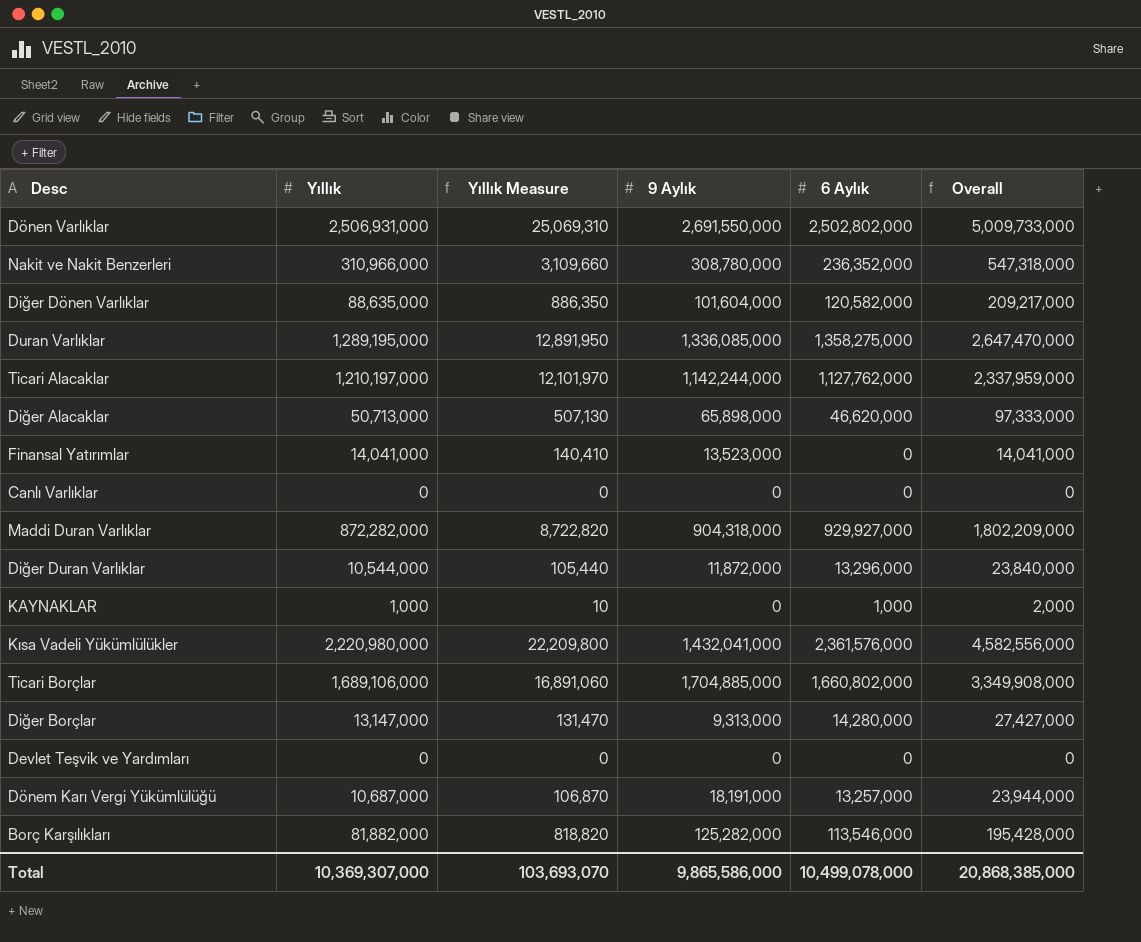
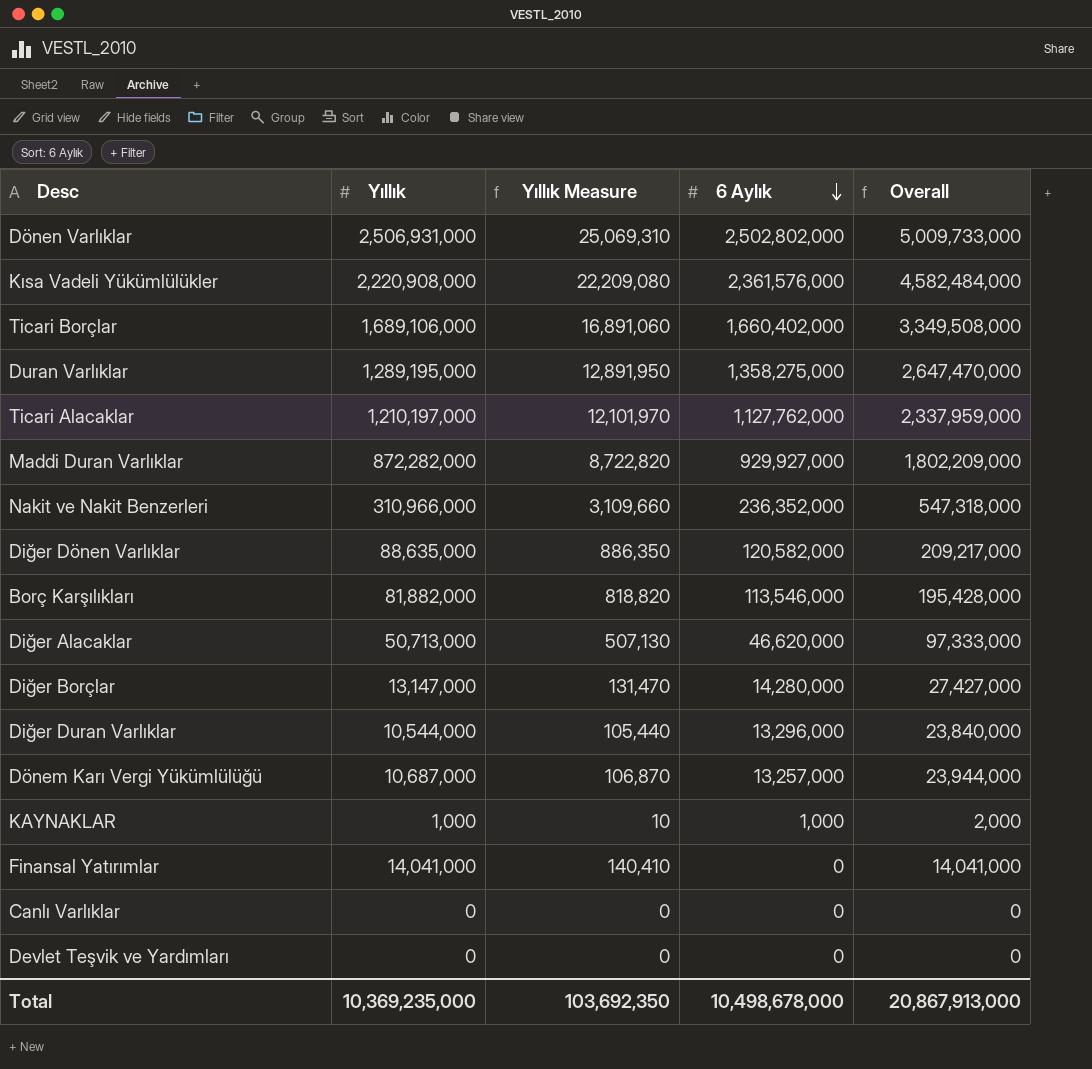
row order: none -> 6 Aylık descending
column 9 Aylık | position: 4 -> none
Kısa Vadeli Yükümlülükler | Yıllık: 2,220,980,000 -> 2,220,908,000
Kısa Vadeli Yükümlülükler | Yıllık Measure: 22,209,800 -> 22,209,080
Kısa Vadeli Yükümlülükler | Overall: 4,582,556,000 -> 4,582,484,000
Ticari Borçlar | 6 Aylık: 1,660,802,000 -> 1,660,402,000
Ticari Borçlar | Overall: 3,349,908,000 -> 3,349,508,000
Total | Yıllık: 10,369,307,000 -> 10,369,235,000
Total | Yıllık Measure: 103,693,070 -> 103,692,350
Total | 6 Aylık: 10,499,078,000 -> 10,498,678,000
Total | Overall: 20,868,385,000 -> 20,867,913,000

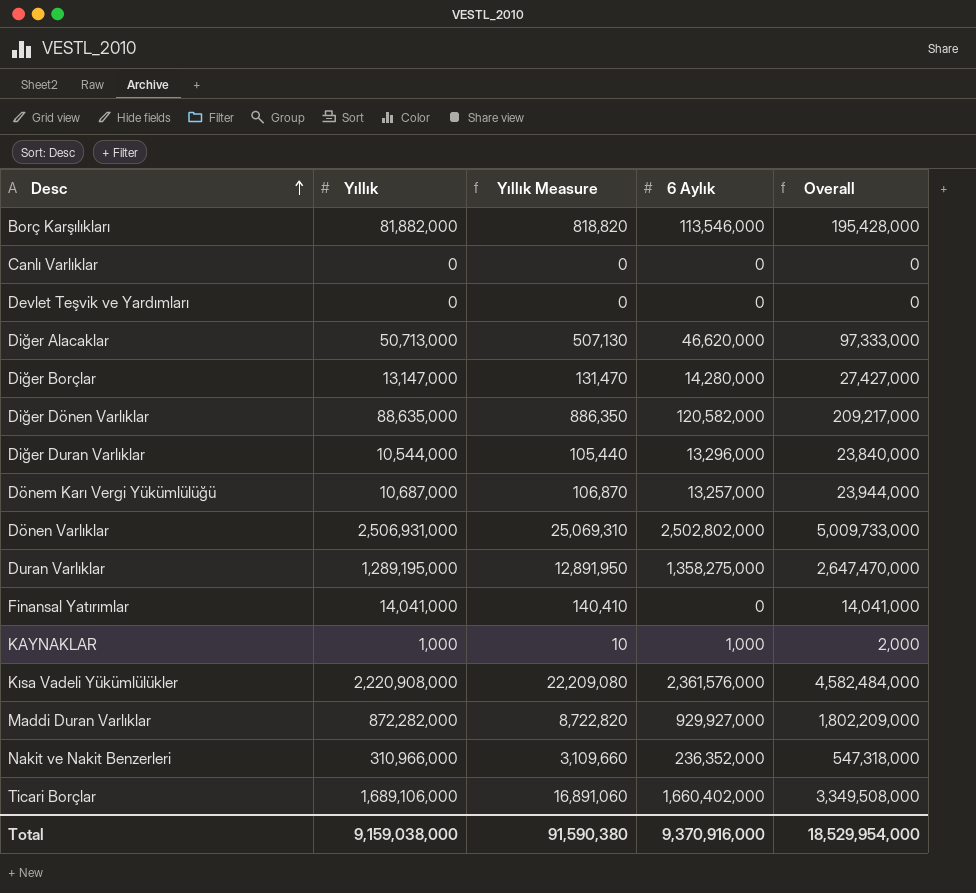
row order: 6 Aylık descending -> Desc ascending
row Ticari Alacaklar: 1,210,197,000 | 12,101,970 | 1,127,762,000 | 2,337,959,000 -> none
Total | Yıllık: 10,369,235,000 -> 9,159,038,000
Total | Yıllık Measure: 103,692,350 -> 91,590,380
Total | 6 Aylık: 10,498,678,000 -> 9,370,916,000
Total | Overall: 20,867,913,000 -> 18,529,954,000

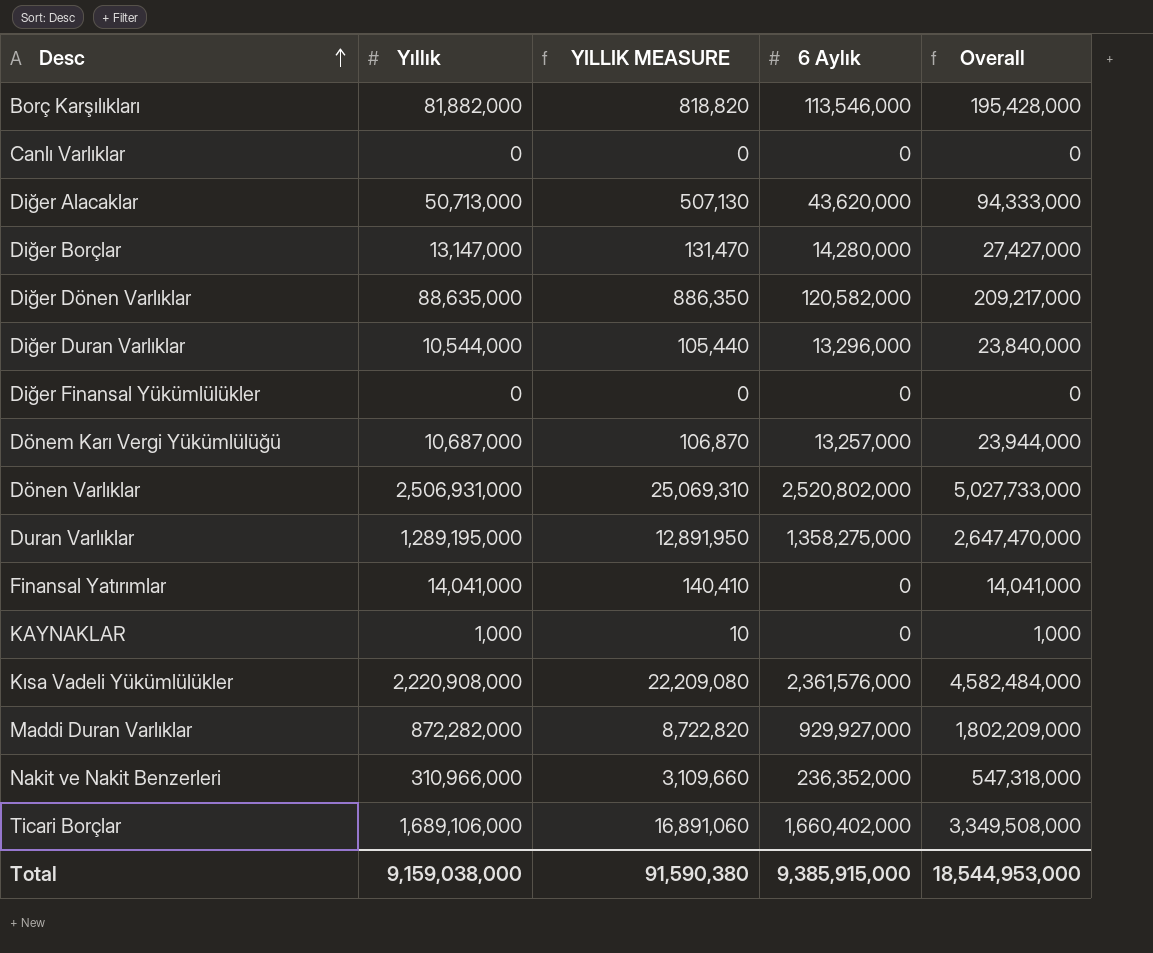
column name: Yıllık Measure -> YILLIK MEASURE
row Devlet Teşvik ve Yardımları: 0 | 0 | 0 | 0 -> none
Diğer Alacaklar | 6 Aylık: 46,620,000 -> 43,620,000
Diğer Alacaklar | Overall: 97,333,000 -> 94,333,000
row Diğer Finansal Yükümlülükler: none -> 0 | 0 | 0 | 0
Dönen Varlıklar | 6 Aylık: 2,502,802,000 -> 2,520,802,000
Dönen Varlıklar | Overall: 5,009,733,000 -> 5,027,733,000
KAYNAKLAR | 6 Aylık: 1,000 -> 0
KAYNAKLAR | Overall: 2,000 -> 1,000
Total | 6 Aylık: 9,370,916,000 -> 9,385,915,000
Total | Overall: 18,529,954,000 -> 18,544,953,000

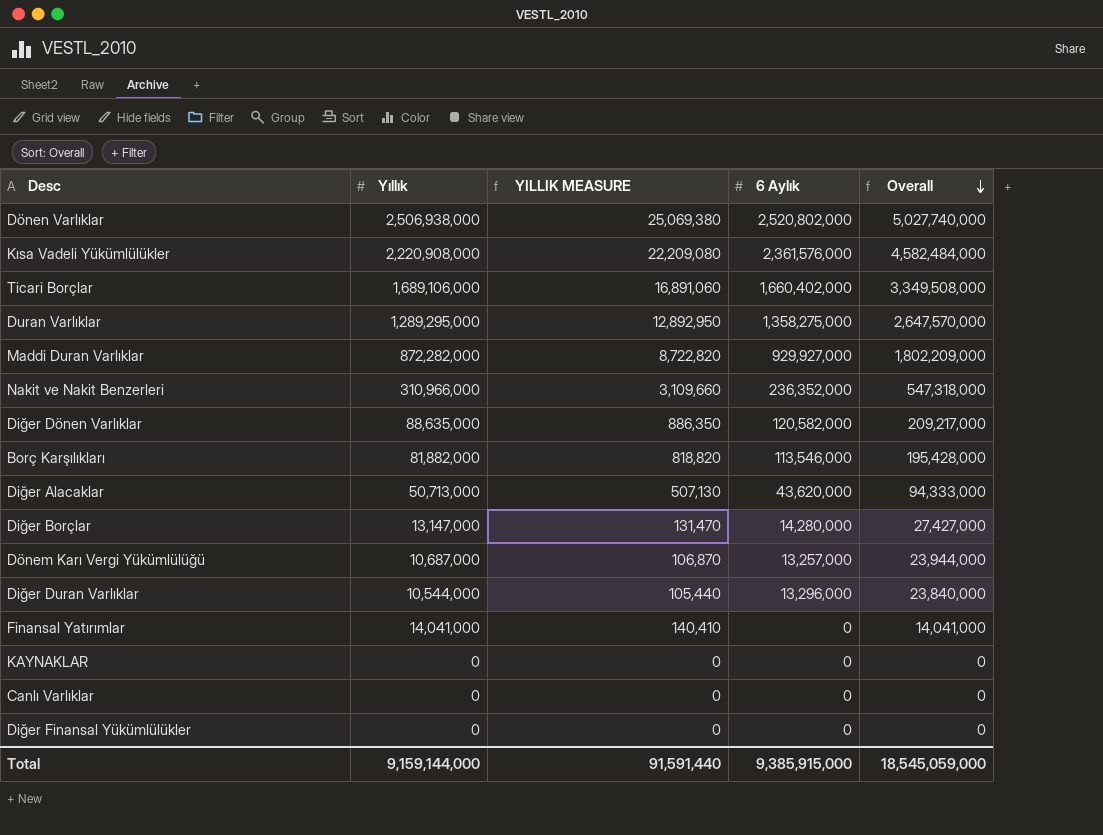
row order: Desc ascending -> Overall descending
Dönen Varlıklar | Yıllık: 2,506,931,000 -> 2,506,938,000
Dönen Varlıklar | YILLIK MEASURE: 25,069,310 -> 25,069,380
Dönen Varlıklar | Overall: 5,027,733,000 -> 5,027,740,000
Duran Varlıklar | Yıllık: 1,289,195,000 -> 1,289,295,000
Duran Varlıklar | YILLIK MEASURE: 12,891,950 -> 12,892,950
Duran Varlıklar | Overall: 2,647,470,000 -> 2,647,570,000
KAYNAKLAR | Yıllık: 1,000 -> 0
KAYNAKLAR | YILLIK MEASURE: 10 -> 0
KAYNAKLAR | Overall: 1,000 -> 0
Total | Yıllık: 9,159,038,000 -> 9,159,144,000
Total | YILLIK MEASURE: 91,590,380 -> 91,591,440
Total | Overall: 18,544,953,000 -> 18,545,059,000

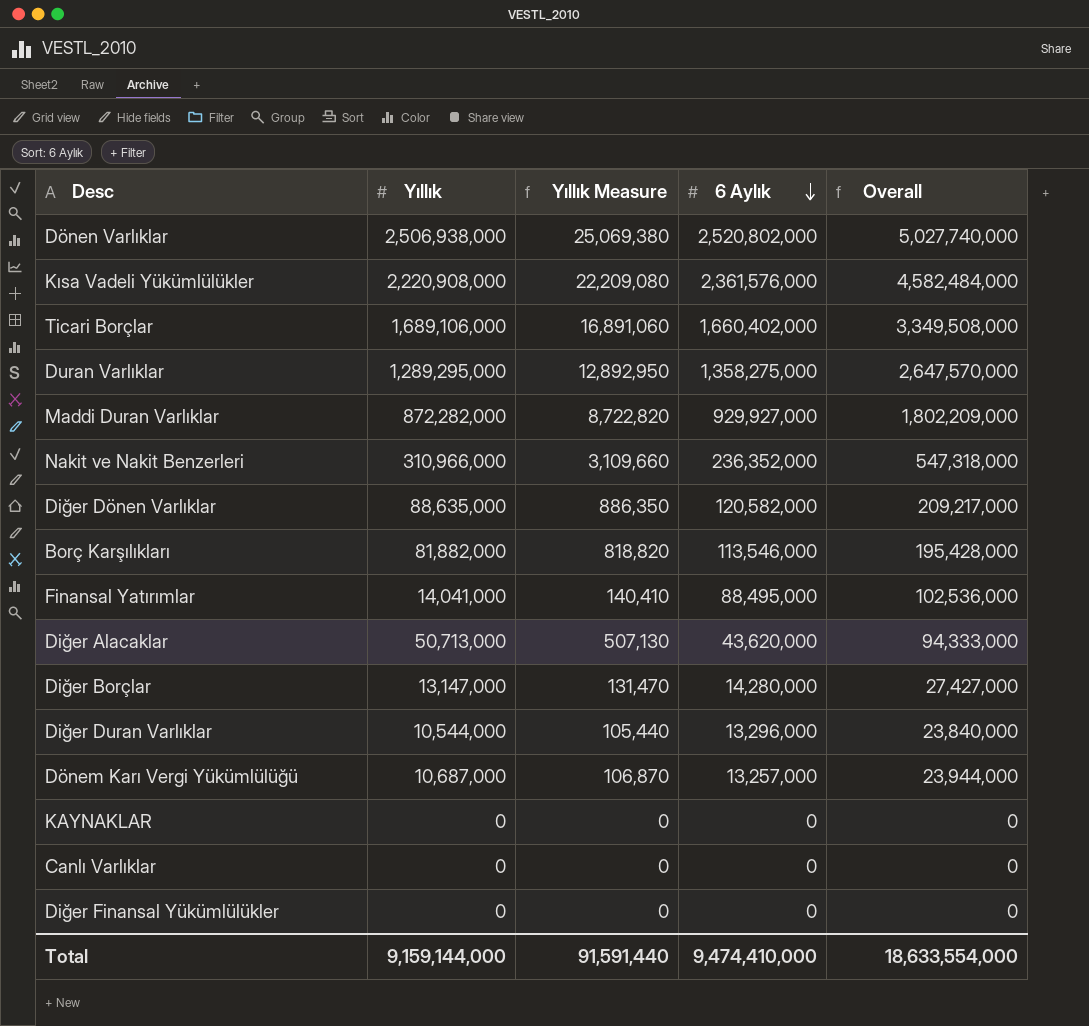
row order: Overall descending -> 6 Aylık descending
column name: YILLIK MEASURE -> Yıllık Measure
Finansal Yatırımlar | 6 Aylık: 0 -> 88,495,000
Finansal Yatırımlar | Overall: 14,041,000 -> 102,536,000
Total | 6 Aylık: 9,385,915,000 -> 9,474,410,000
Total | Overall: 18,545,059,000 -> 18,633,554,000

